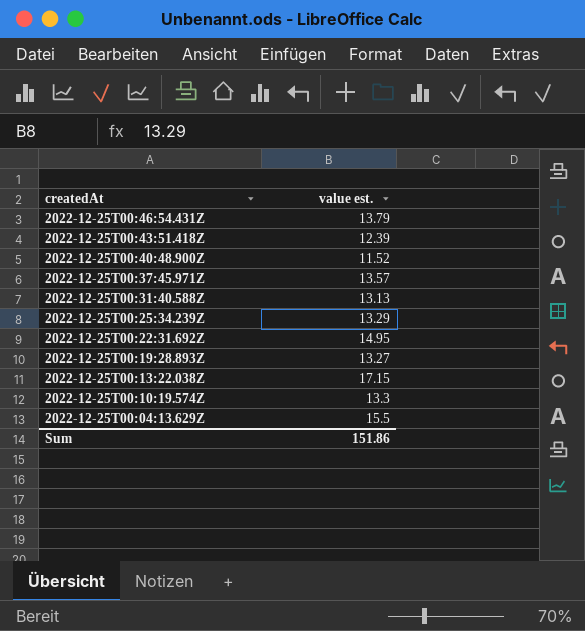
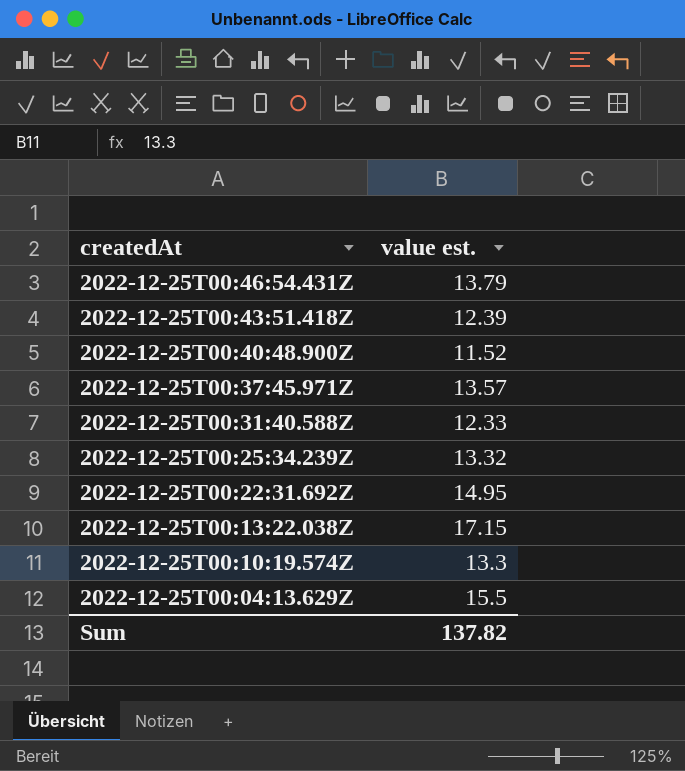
row 2022-12-25T00:19:28.893Z: 13.27 -> none
2022-12-25T00:31:40.588Z | value est.: 13.13 -> 12.33
2022-12-25T00:25:34.239Z | value est.: 13.29 -> 13.32
Sum | value est.: 151.86 -> 137.82

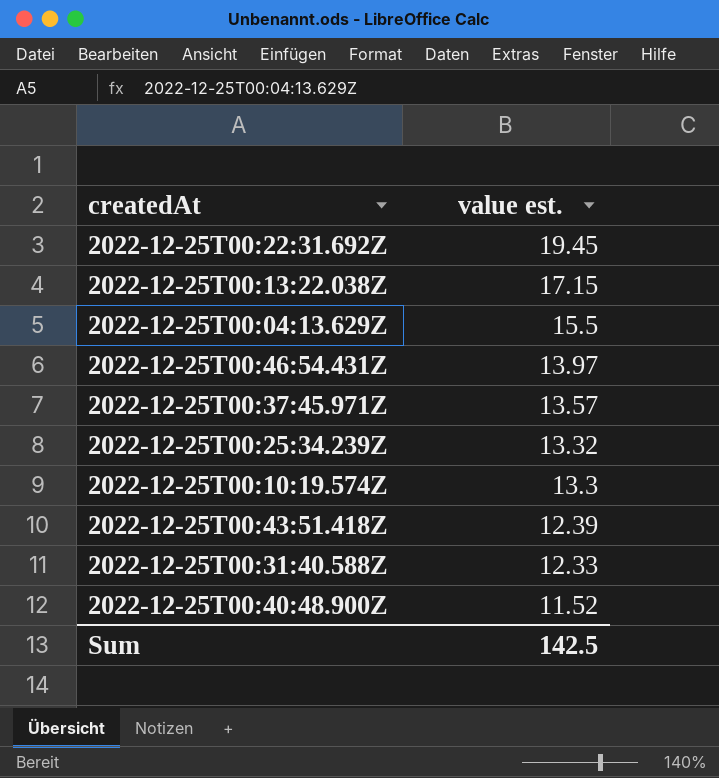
row order: createdAt descending -> value est. descending
2022-12-25T00:22:31.692Z | value est.: 14.95 -> 19.45
2022-12-25T00:46:54.431Z | value est.: 13.79 -> 13.97
Sum | value est.: 137.82 -> 142.5

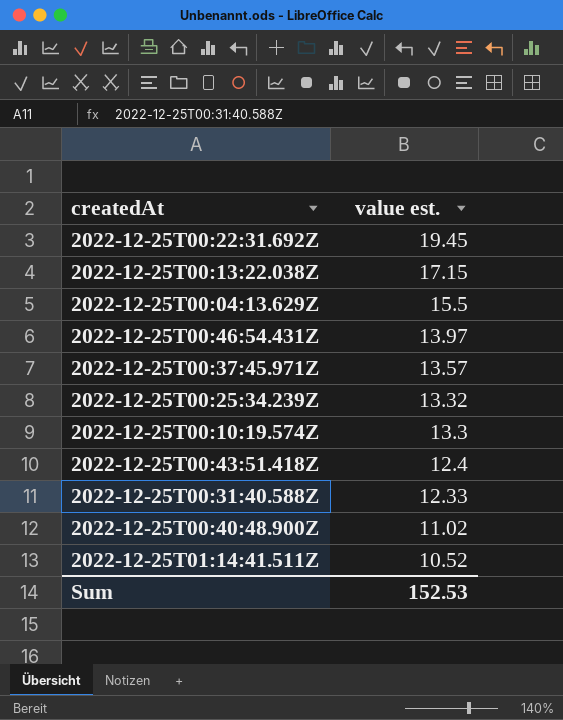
2022-12-25T00:43:51.418Z | value est.: 12.39 -> 12.4
2022-12-25T00:40:48.900Z | value est.: 11.52 -> 11.02
row 2022-12-25T01:14:41.511Z: none -> 10.52
Sum | value est.: 142.5 -> 152.53

